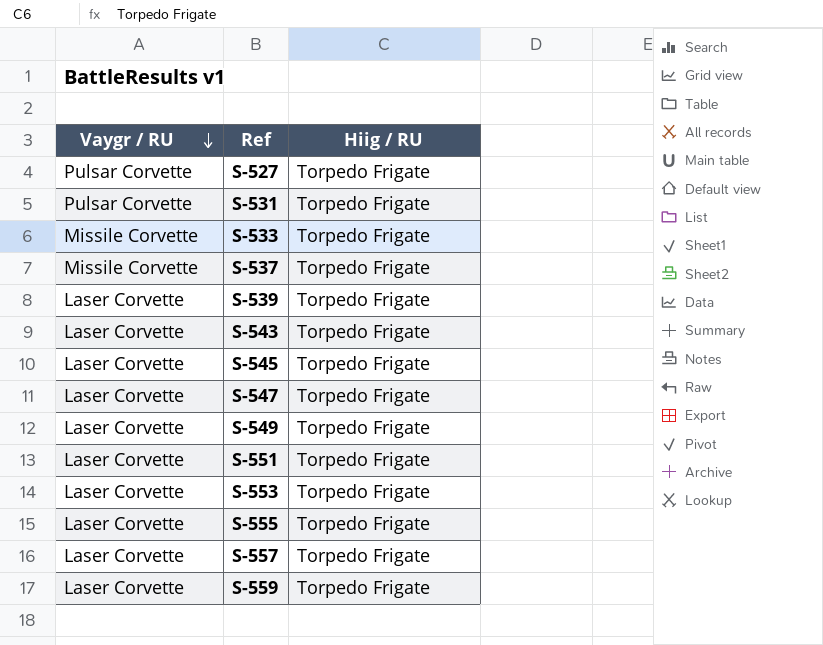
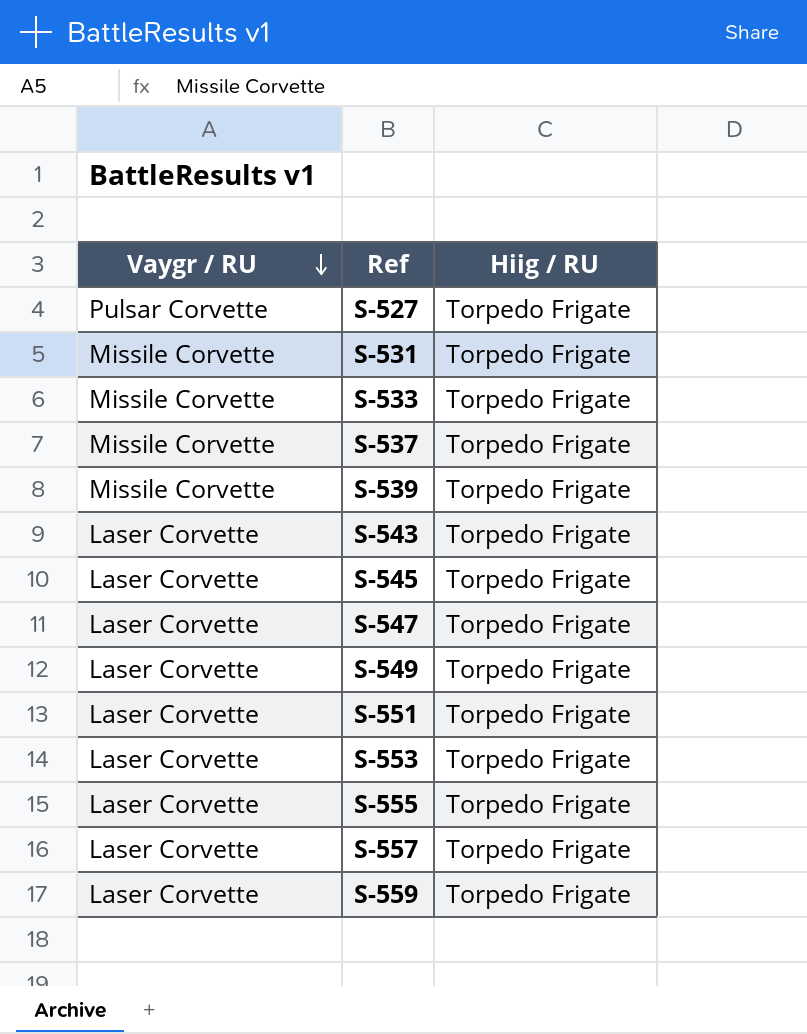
S-531 | Vaygr / RU: Pulsar Corvette -> Missile Corvette
S-539 | Vaygr / RU: Laser Corvette -> Missile Corvette

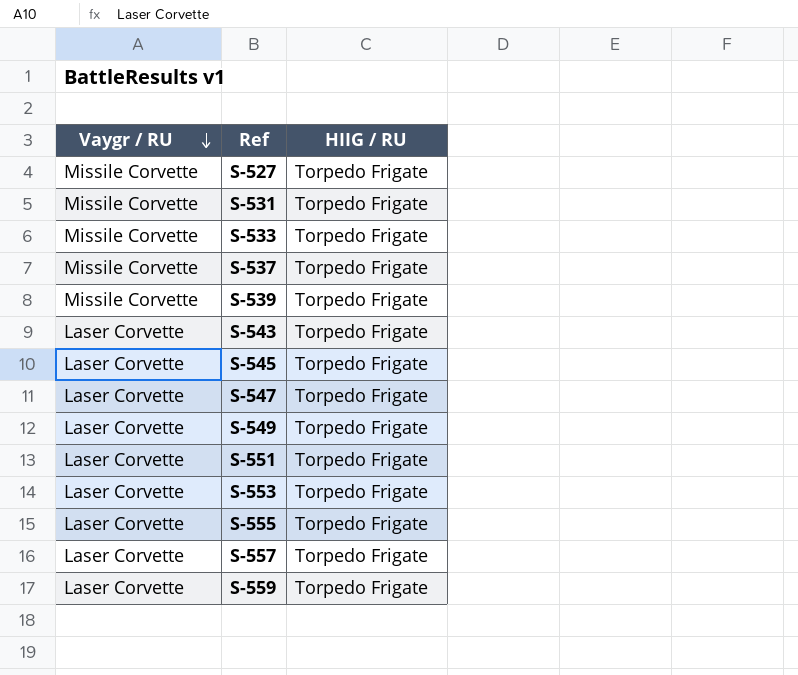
column name: Hiig / RU -> HIIG / RU
S-527 | Vaygr / RU: Pulsar Corvette -> Missile Corvette

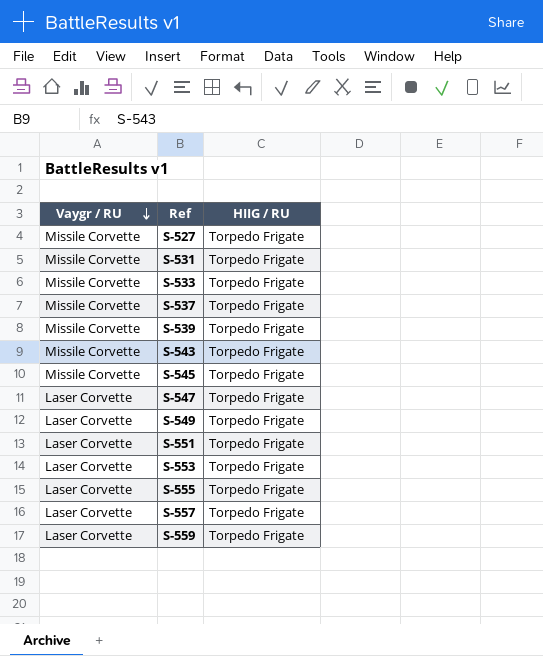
S-543 | Vaygr / RU: Laser Corvette -> Missile Corvette
S-545 | Vaygr / RU: Laser Corvette -> Missile Corvette

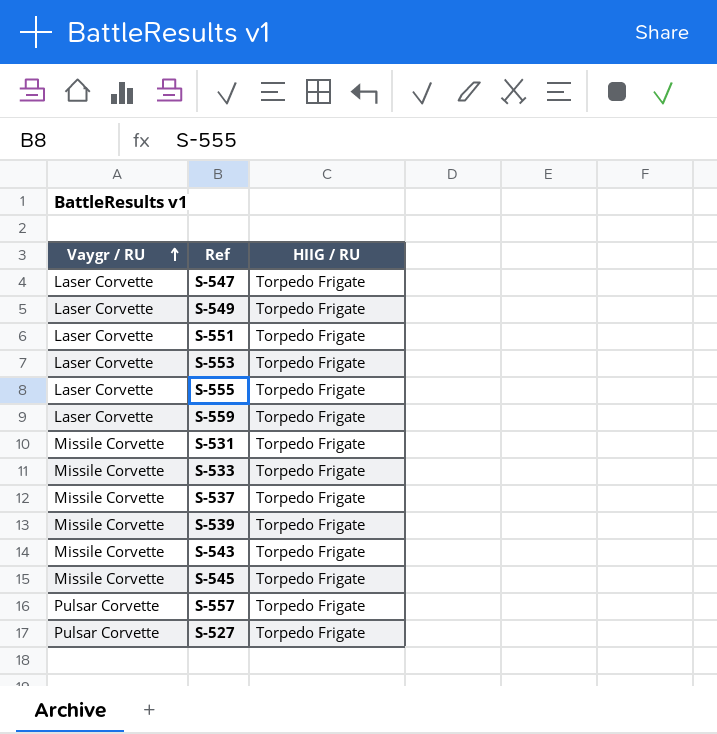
row order: Vaygr / RU descending -> Vaygr / RU ascending
S-557 | Vaygr / RU: Laser Corvette -> Pulsar Corvette
S-527 | Vaygr / RU: Missile Corvette -> Pulsar Corvette

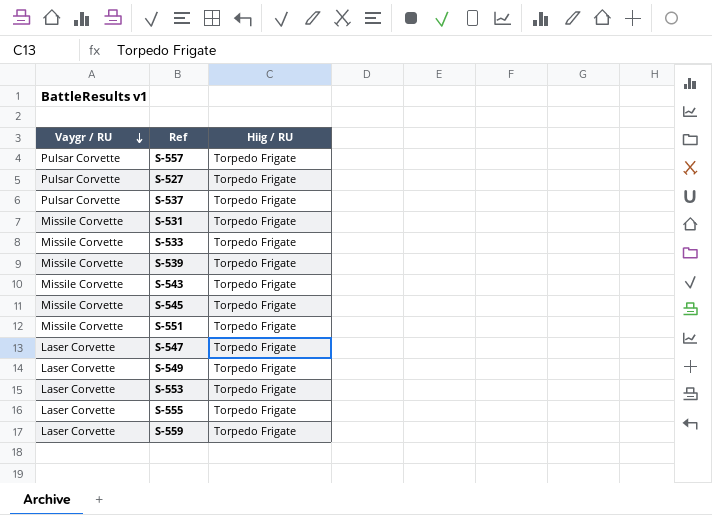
row order: Vaygr / RU ascending -> Vaygr / RU descending
column name: HIIG / RU -> Hiig / RU
S-537 | Vaygr / RU: Missile Corvette -> Pulsar Corvette
S-551 | Vaygr / RU: Laser Corvette -> Missile Corvette

